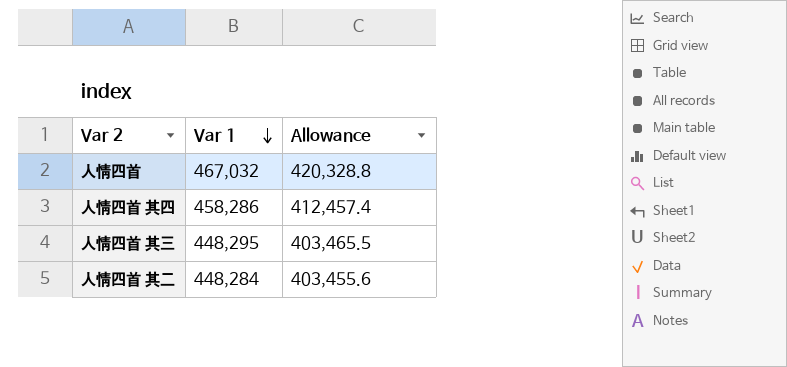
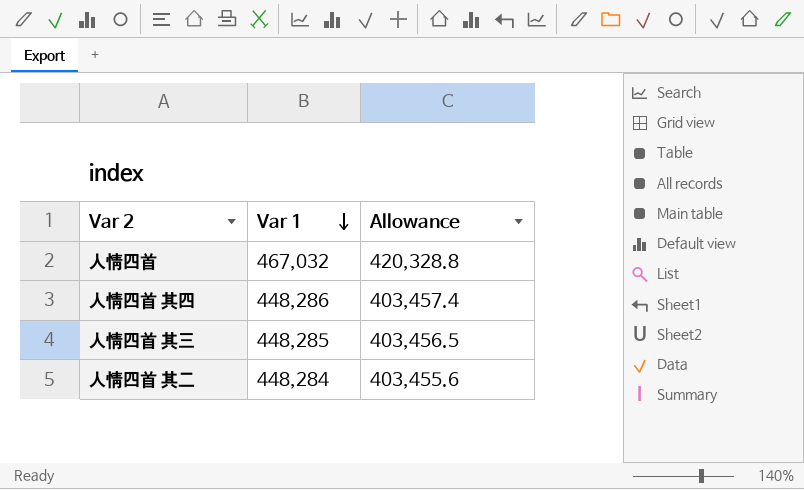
人情四首 其四 | Var 1: 458,286 -> 448,286
人情四首 其四 | Allowance: 412,457.4 -> 403,457.4
人情四首 其三 | Var 1: 448,295 -> 448,285
人情四首 其三 | Allowance: 403,465.5 -> 403,456.5

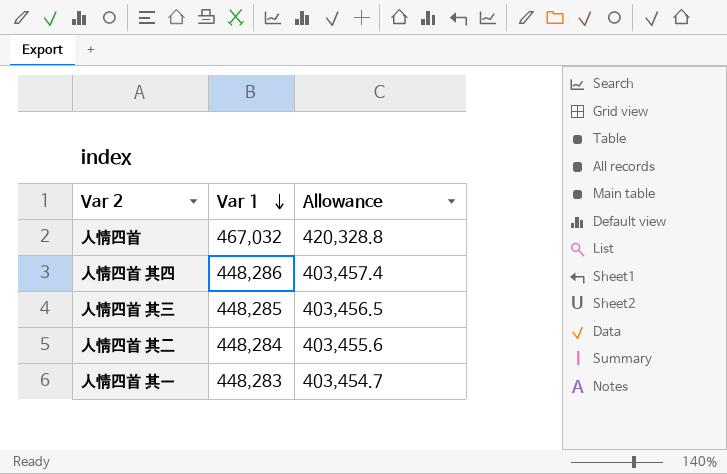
row 人情四首 其一: none -> 448,283 | 403,454.7

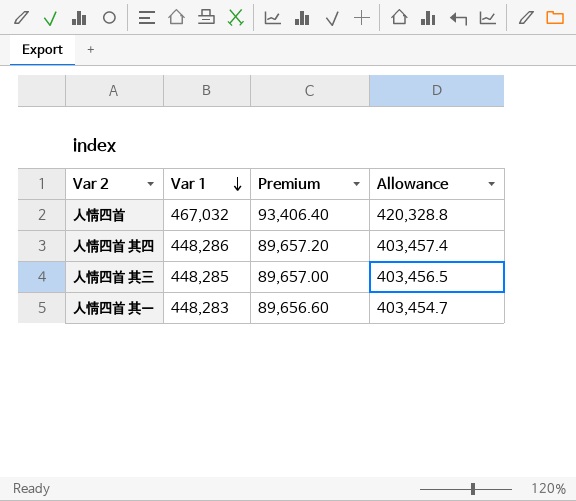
column Premium | formula: none -> [Var 1] * 0.2
row 人情四首 其二: 448,284 | 403,455.6 -> none

